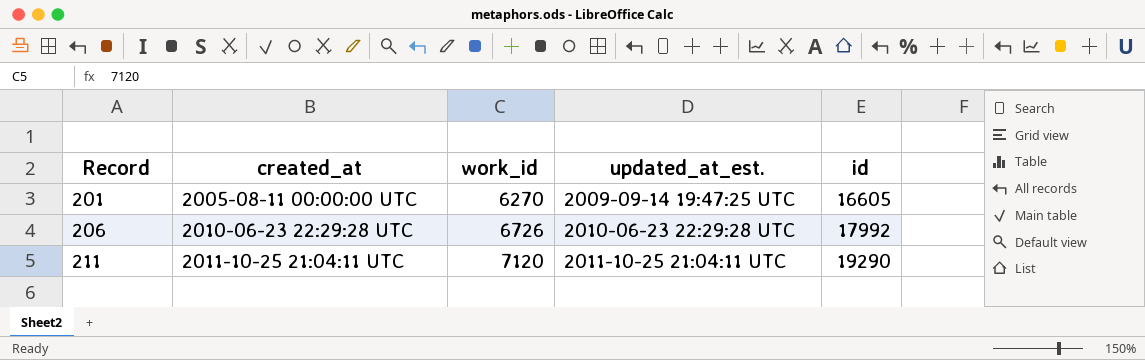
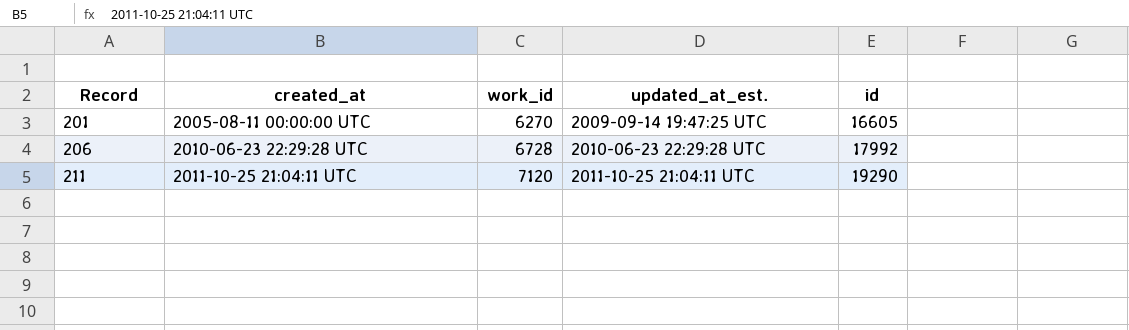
206 | work_id: 6726 -> 6728

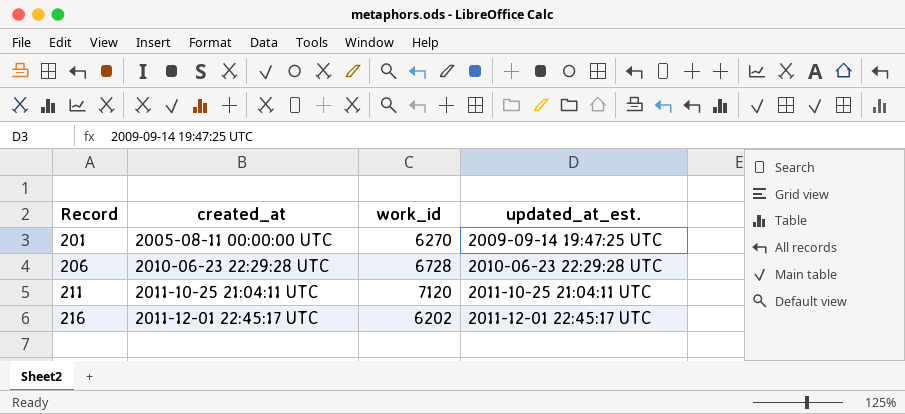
column id | position: 5 -> none
row 216: none -> 2011-12-01 22:45:17 UTC | 6202 | 2011-12-01 22:45:17 UTC

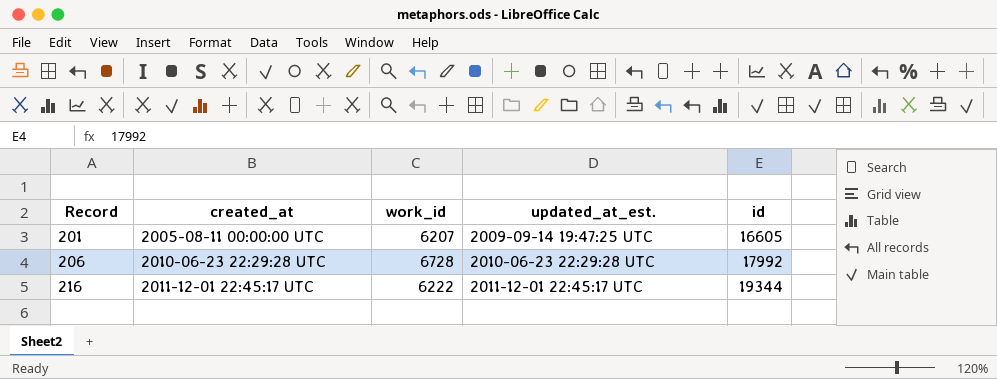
column id | position: none -> 5
row 211: 2011-10-25 21:04:11 UTC | 7120 | 2011-10-25 21:04:11 UTC -> none
201 | work_id: 6270 -> 6207
216 | work_id: 6202 -> 6222

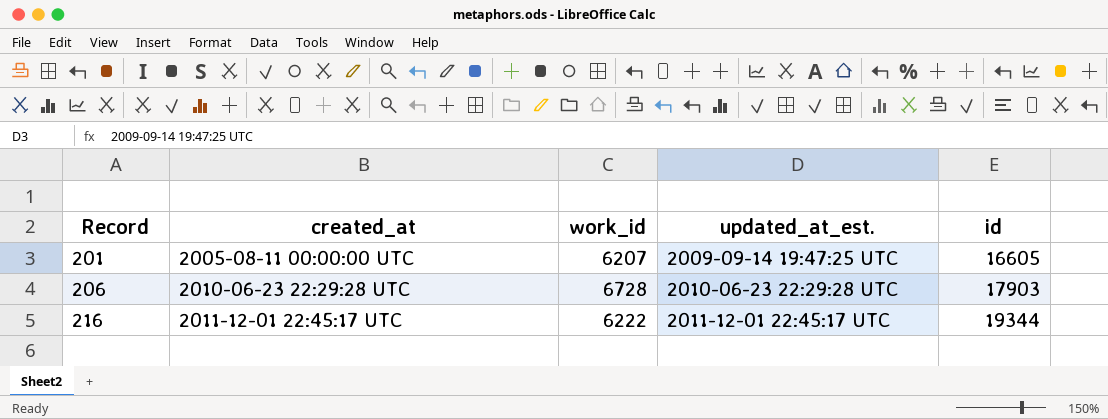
206 | id: 17992 -> 17903

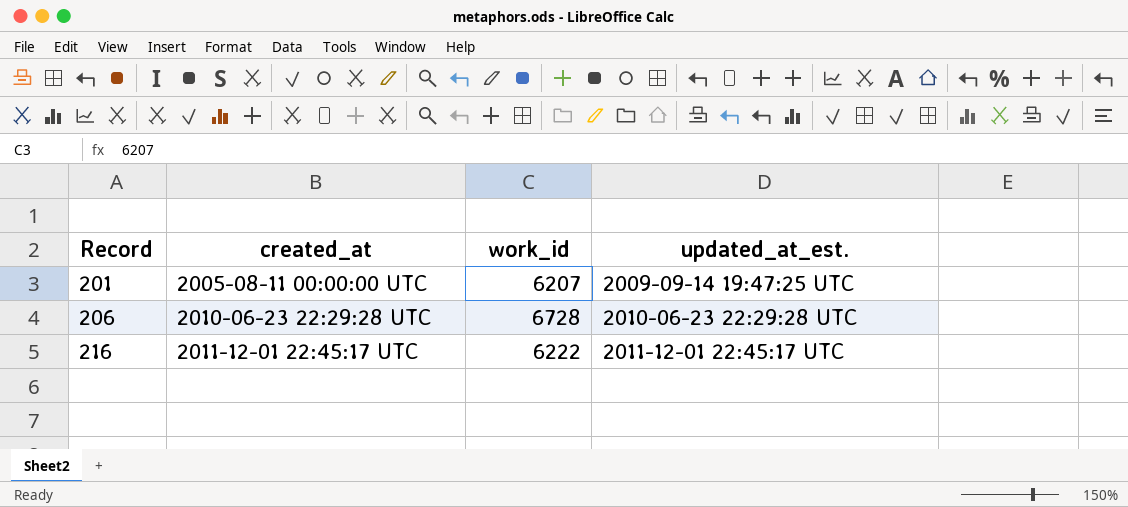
column id | position: 5 -> none

